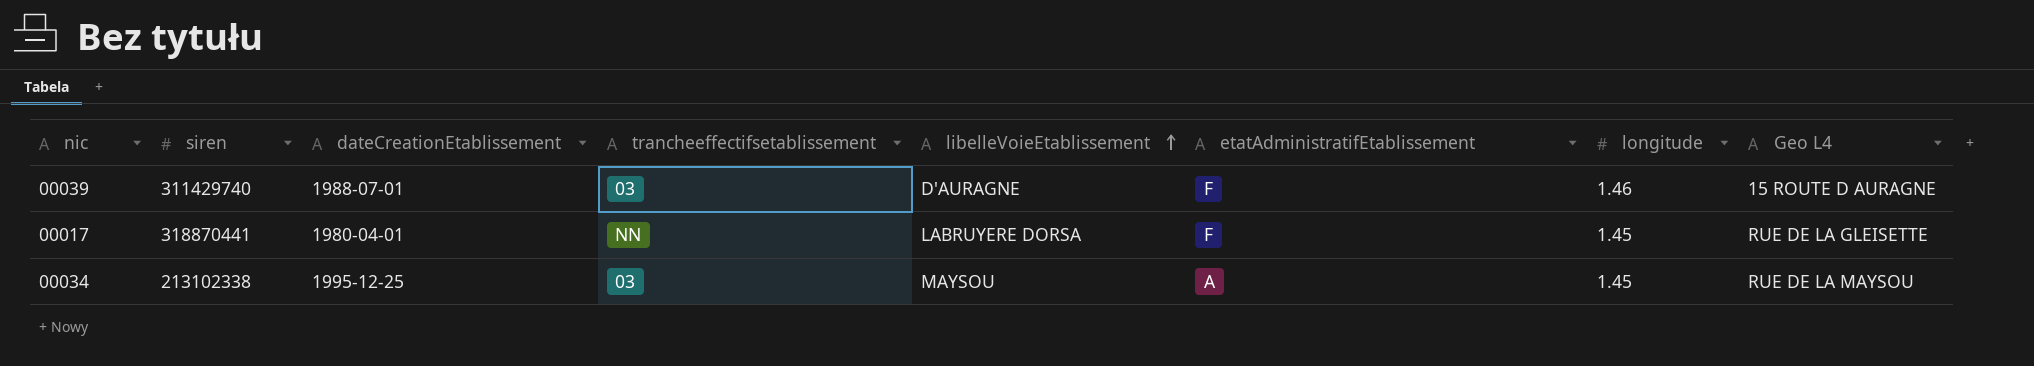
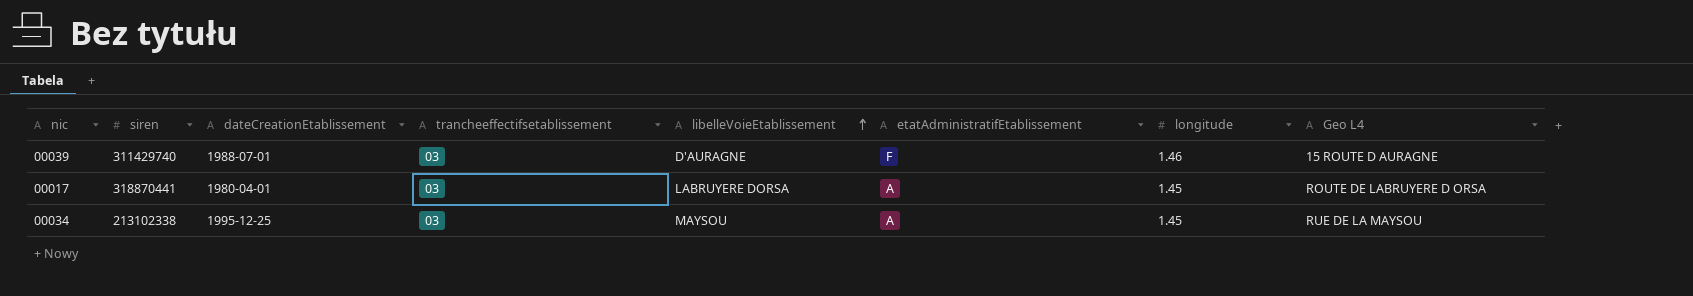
00017 | trancheeffectifsetablissement: NN -> 03
00017 | etatAdministratifEtablissement: F -> A
00017 | Geo L4: RUE DE LA GLEISETTE -> ROUTE DE LABRUYERE D ORSA

